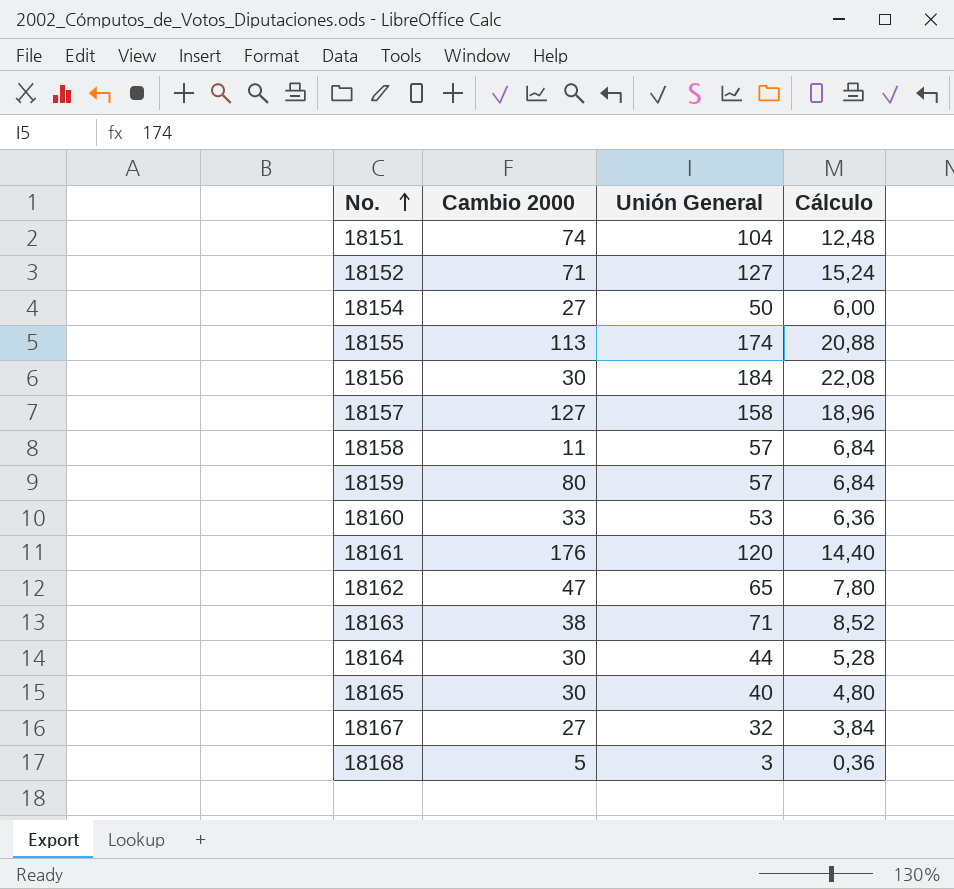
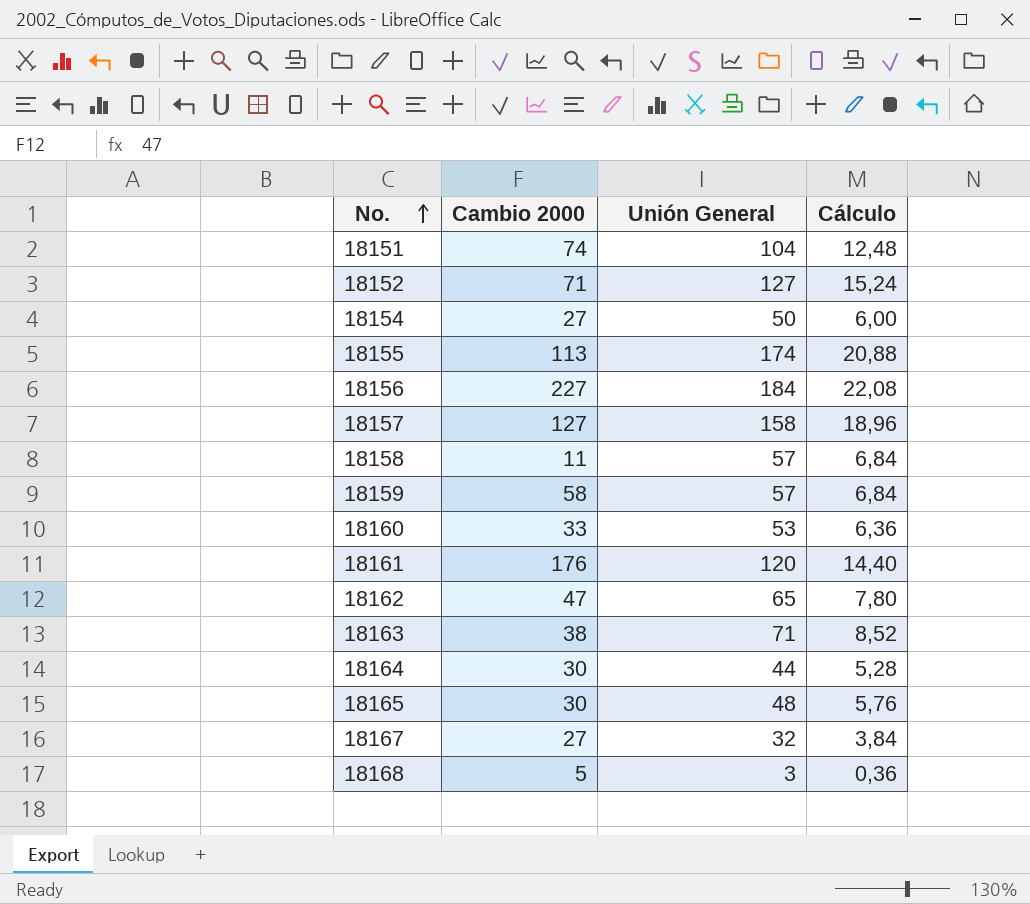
18156 | Cambio 2000: 30 -> 227
18159 | Cambio 2000: 80 -> 58
18165 | Unión General: 40 -> 48
18165 | Cálculo: 4,80 -> 5,76

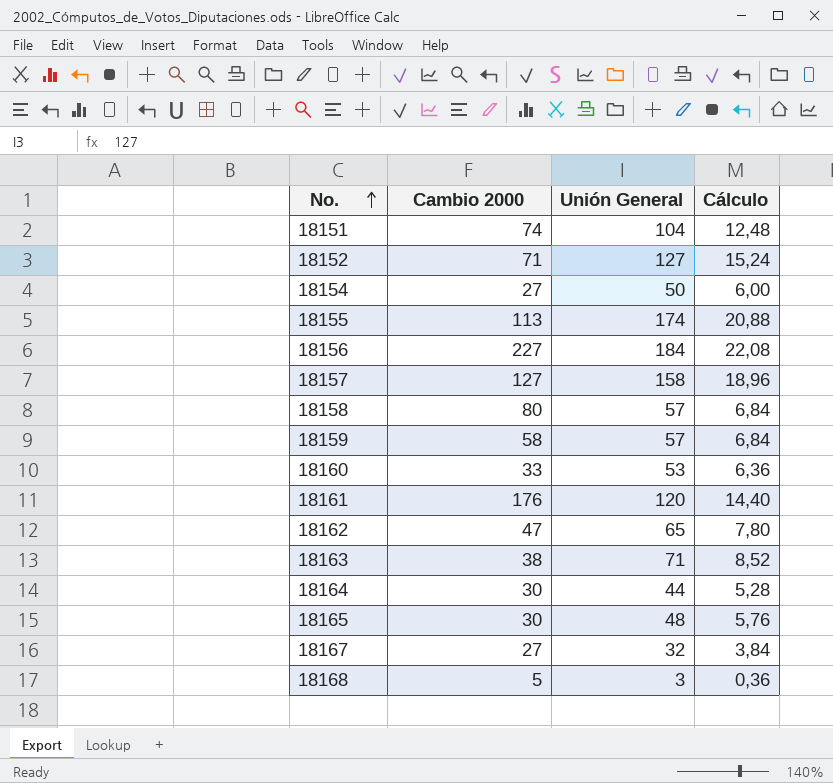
18158 | Cambio 2000: 11 -> 80

